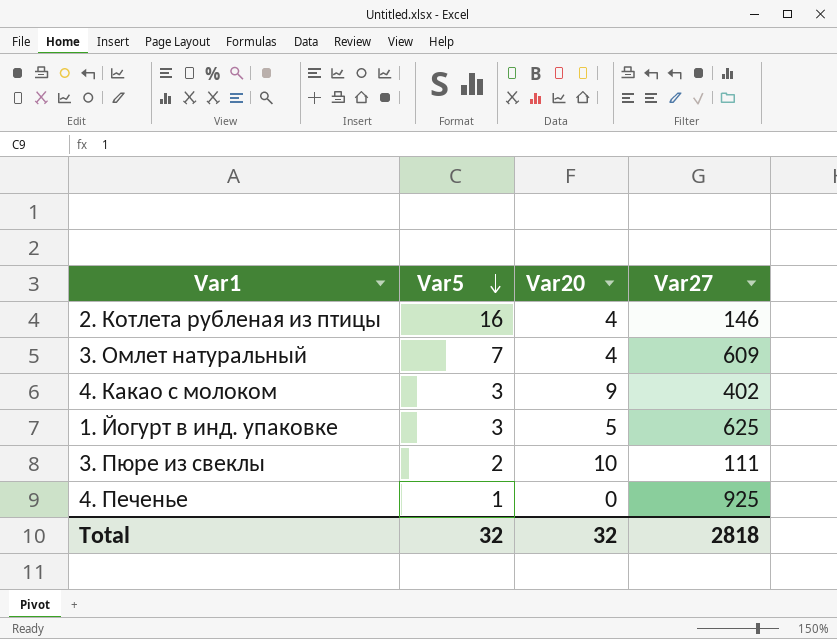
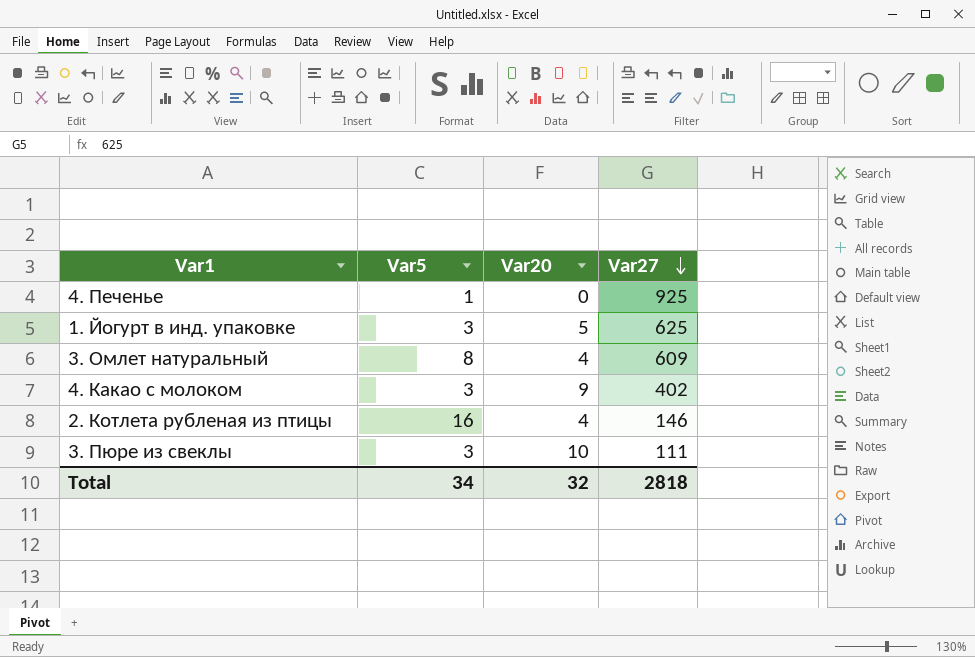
row order: Var5 descending -> Var27 descending
3. Омлет натуральный | Var5: 7 -> 8
3. Пюре из свеклы | Var5: 2 -> 3
Total | Var5: 32 -> 34

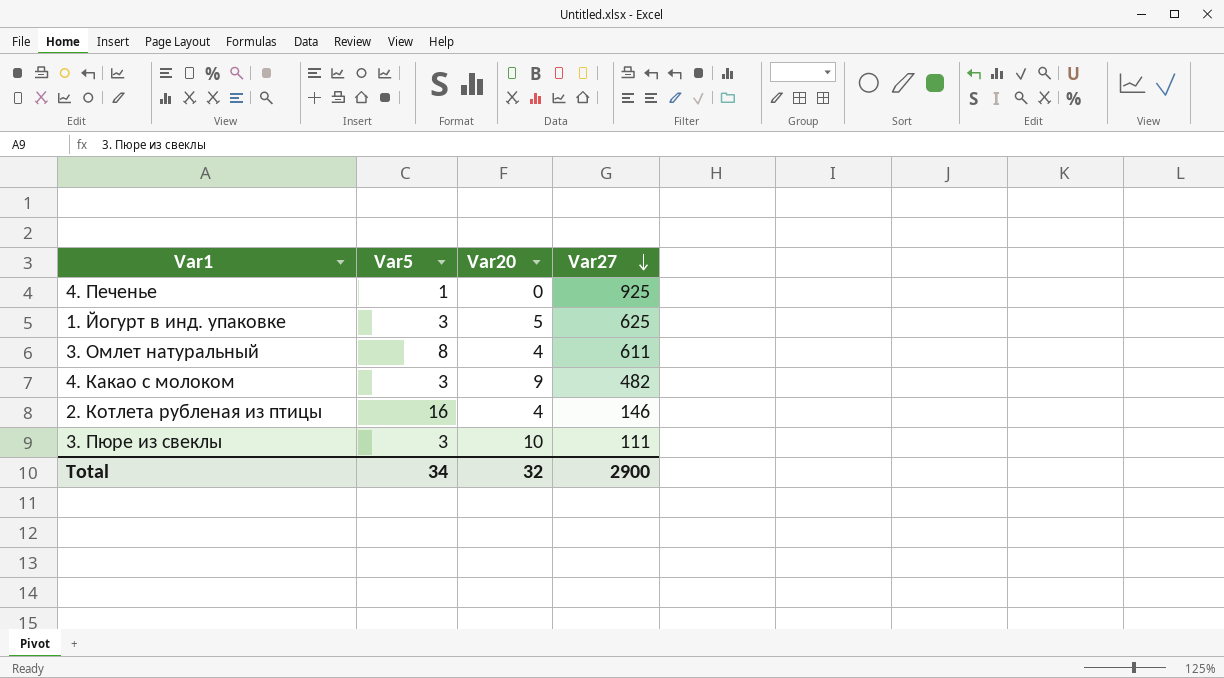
3. Омлет натуральный | Var27: 609 -> 611
4. Какао с молоком | Var27: 402 -> 482
Total | Var27: 2818 -> 2900

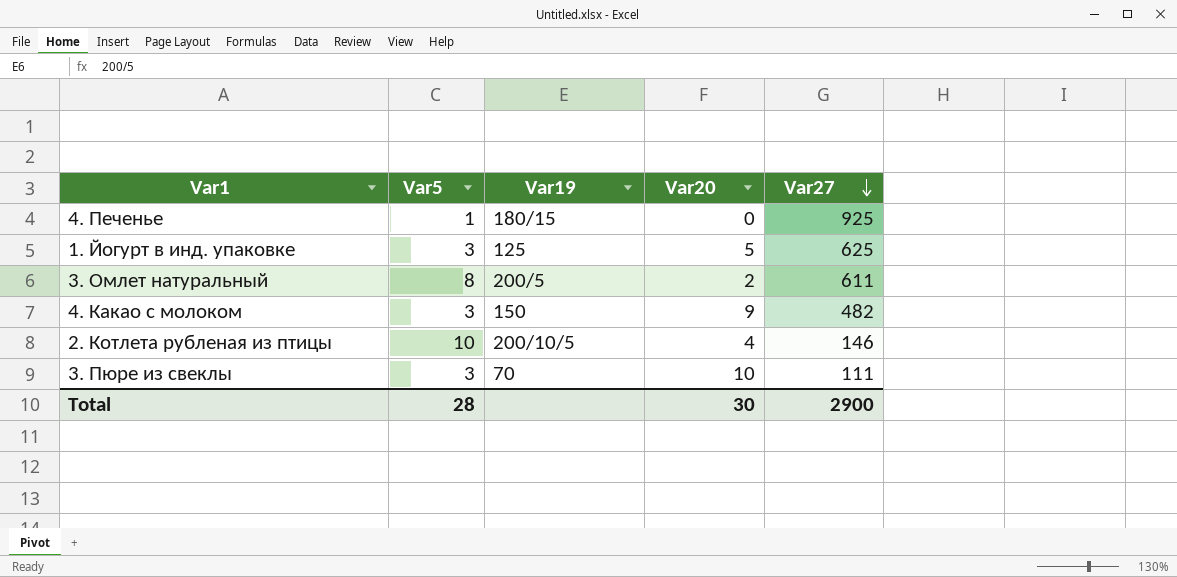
column Var19 | position: none -> 3
3. Омлет натуральный | Var20: 4 -> 2
2. Котлета рубленая из птицы | Var5: 16 -> 10
Total | Var5: 34 -> 28
Total | Var20: 32 -> 30

